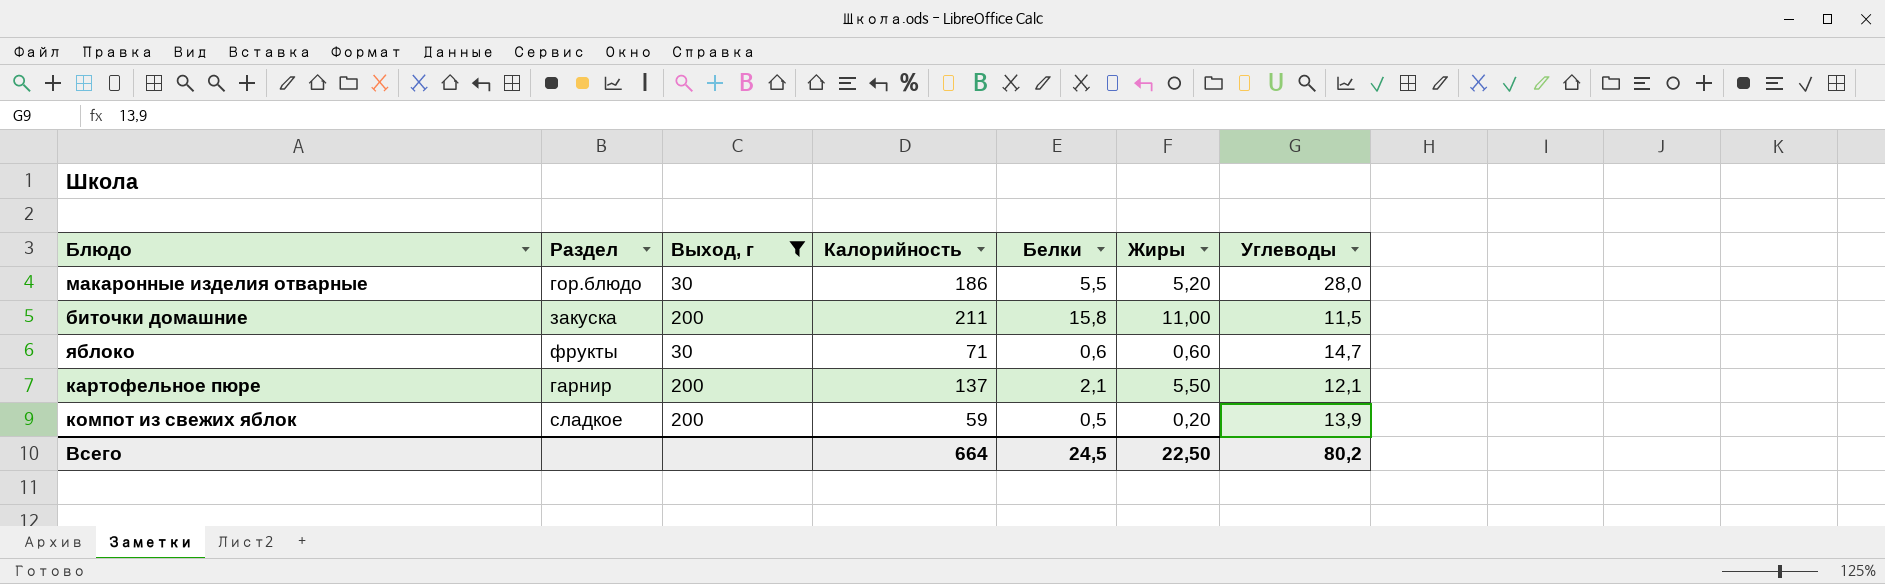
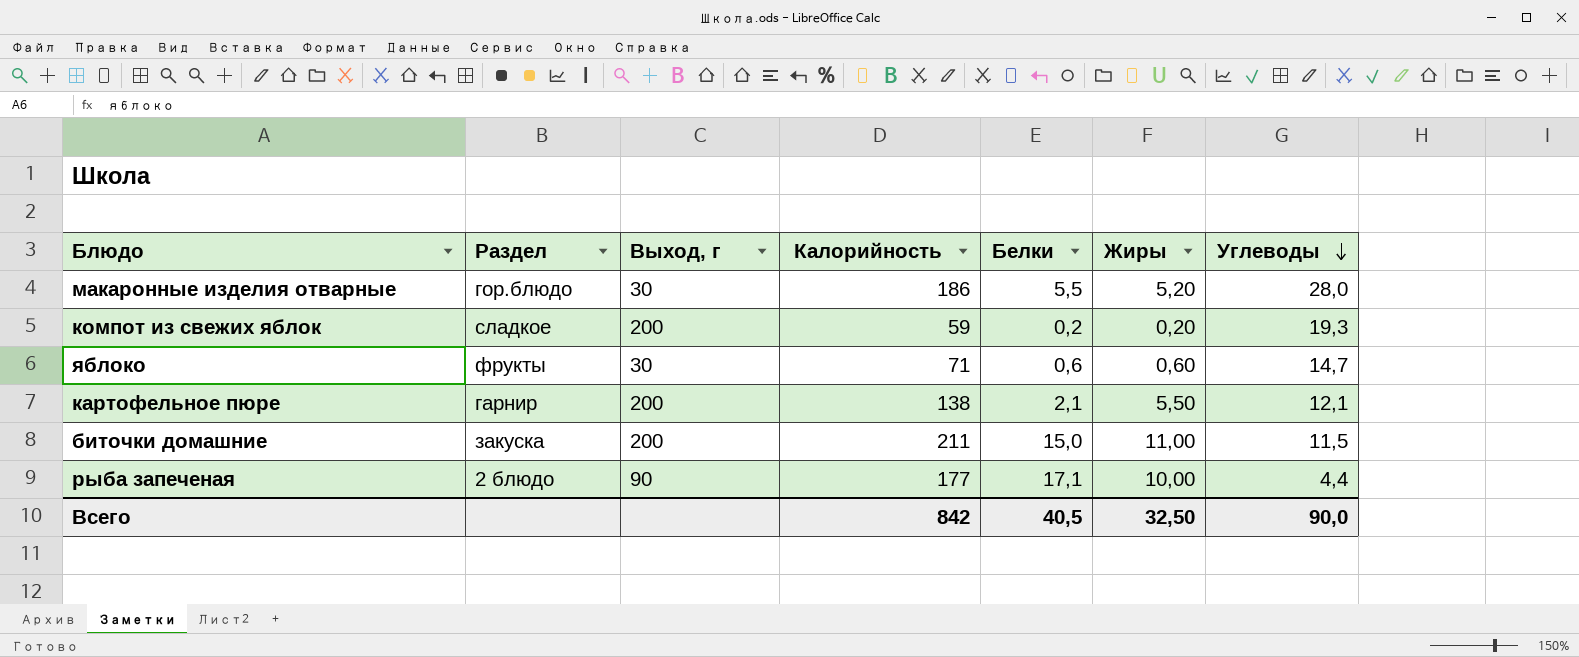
filter: Выход, г != 90 -> none
row order: none -> Углеводы descending
компот из свежих яблок | Белки: 0,5 -> 0,2
компот из свежих яблок | Углеводы: 13,9 -> 19,3
картофельное пюре | Калорийность: 137 -> 138
биточки домашние | Белки: 15,8 -> 15,0
Всего | Калорийность: 664 -> 842
Всего | Белки: 24,5 -> 40,5
Всего | Жиры: 22,50 -> 32,50
Всего | Углеводы: 80,2 -> 90,0

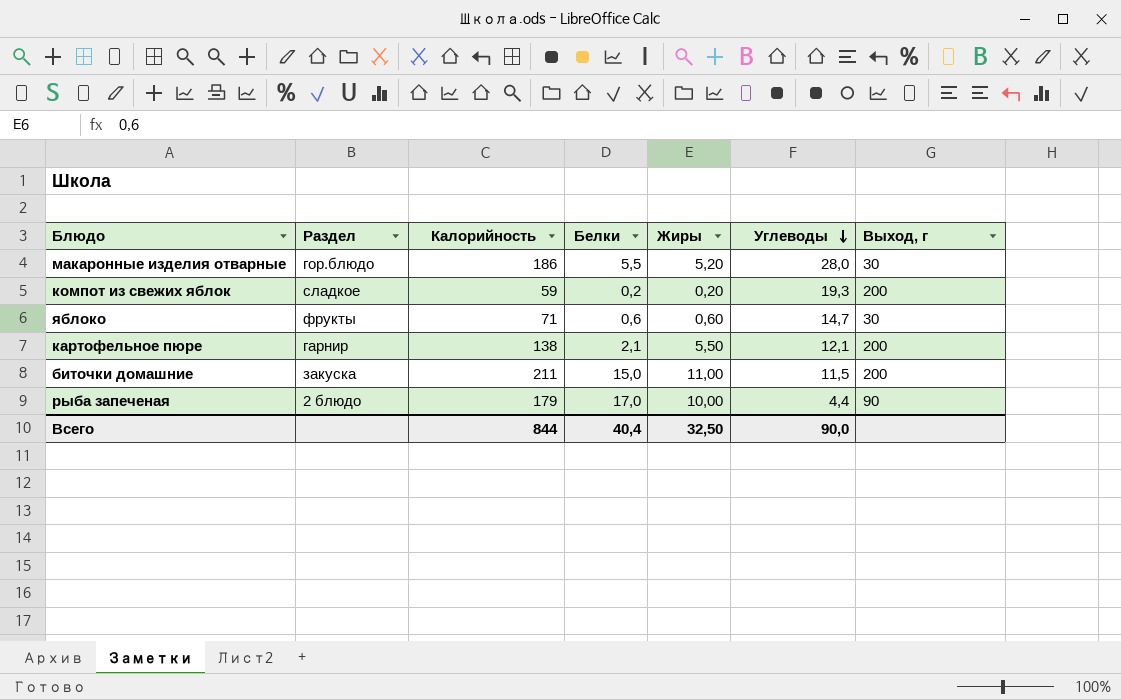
column Выход, г | position: 3 -> 7
рыба запеченая | Калорийность: 177 -> 179
рыба запеченая | Белки: 17,1 -> 17,0
Всего | Калорийность: 842 -> 844
Всего | Белки: 40,5 -> 40,4

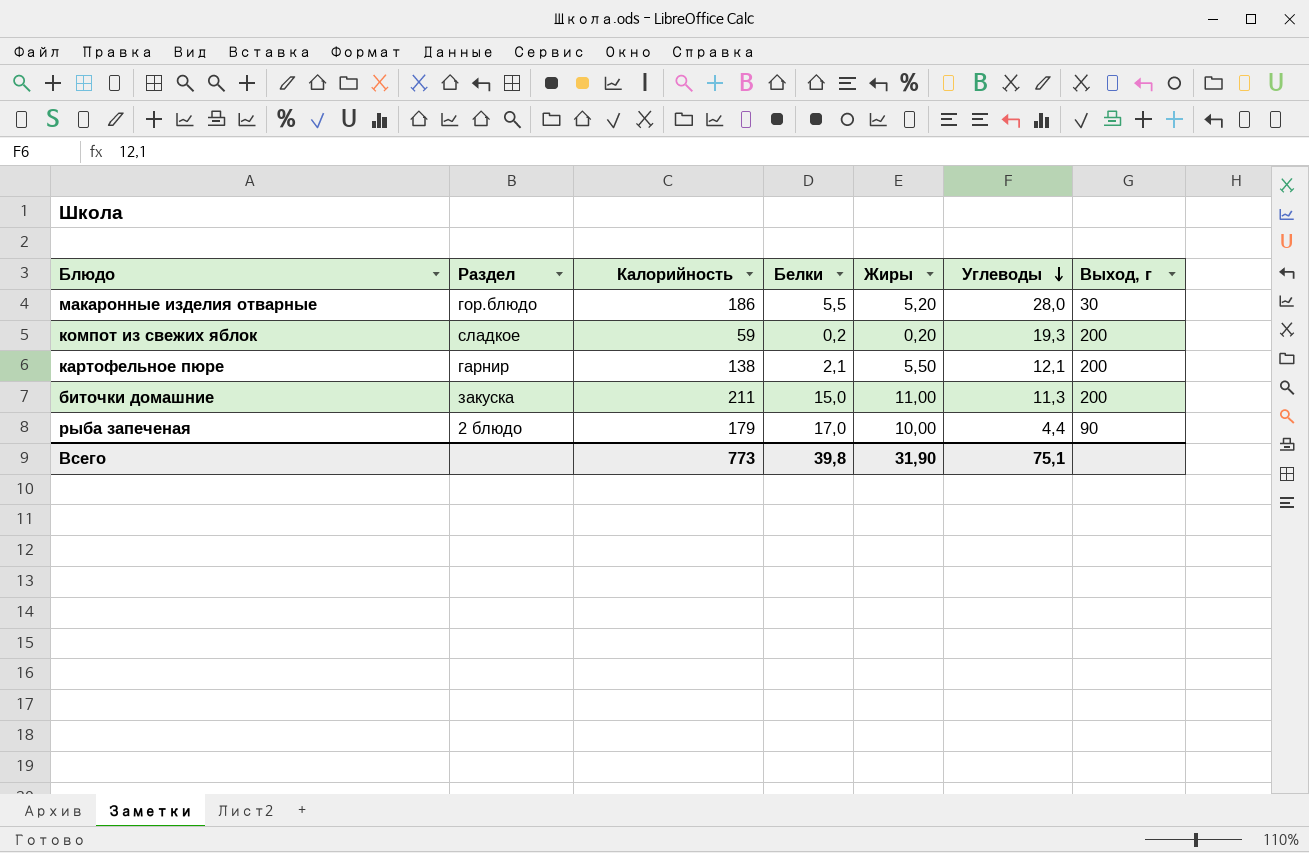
row яблоко: фрукты | 71 | 0,6 | 0,60 | 14,7 | 30 -> none
биточки домашние | Углеводы: 11,5 -> 11,3
Всего | Калорийность: 844 -> 773
Всего | Белки: 40,4 -> 39,8
Всего | Жиры: 32,50 -> 31,90
Всего | Углеводы: 90,0 -> 75,1

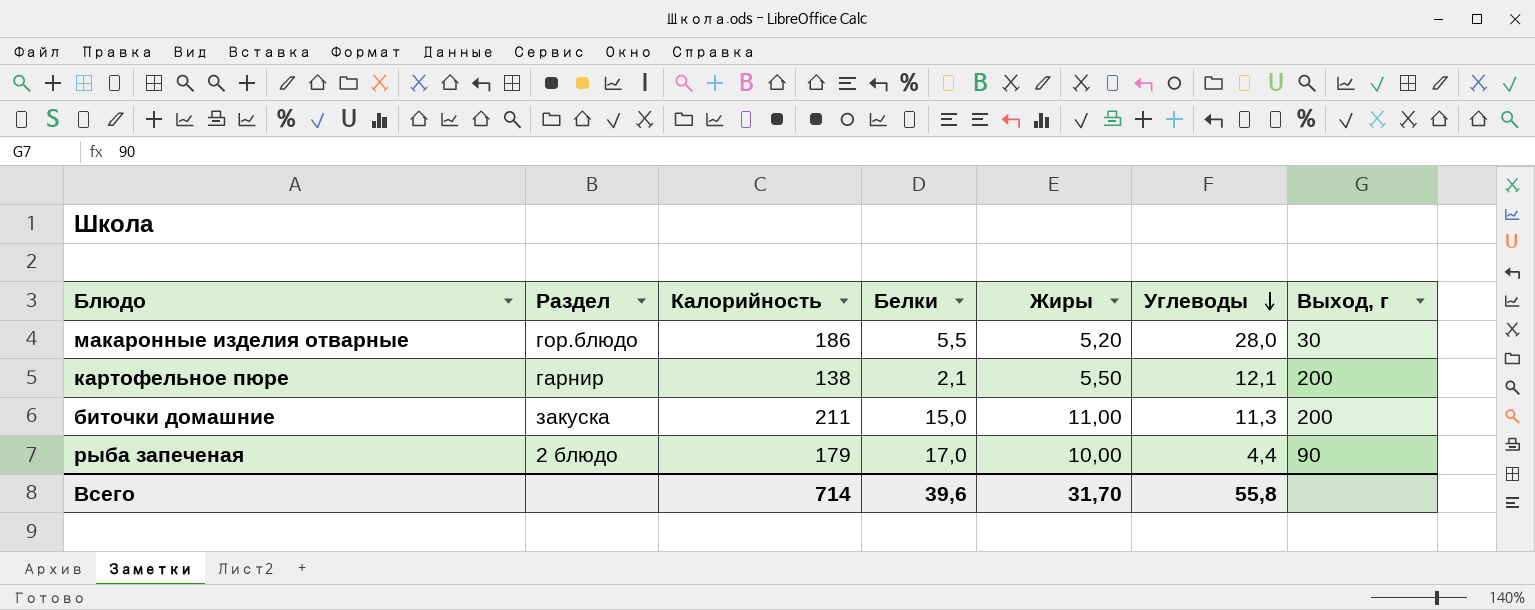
row компот из свежих яблок: сладкое | 59 | 0,2 | 0,20 | 19,3 | 200 -> none
Всего | Калорийность: 773 -> 714
Всего | Белки: 39,8 -> 39,6
Всего | Жиры: 31,90 -> 31,70
Всего | Углеводы: 75,1 -> 55,8

